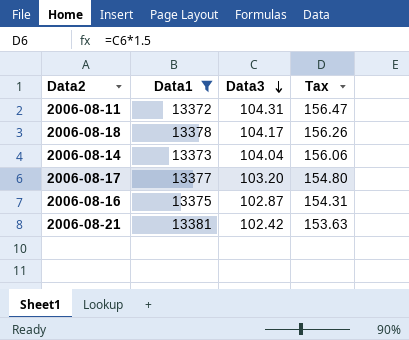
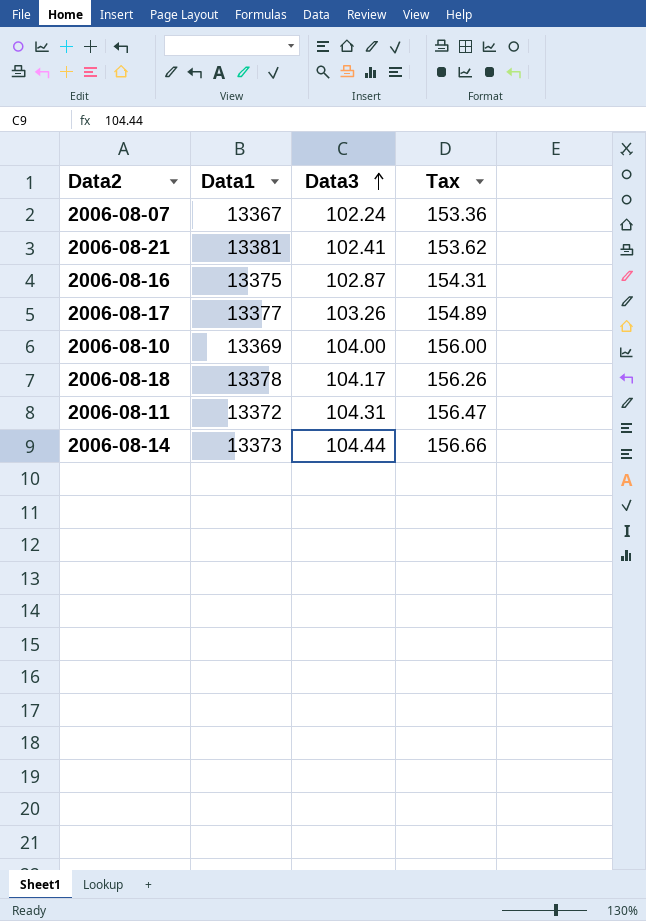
filter: Data1 >= 13372 -> none
row order: Data3 descending -> Data3 ascending
2006-08-21 | Data3: 102.42 -> 102.41
2006-08-21 | Tax: 153.63 -> 153.62
2006-08-17 | Data3: 103.20 -> 103.26
2006-08-17 | Tax: 154.80 -> 154.89
2006-08-14 | Data3: 104.04 -> 104.44
2006-08-14 | Tax: 156.06 -> 156.66

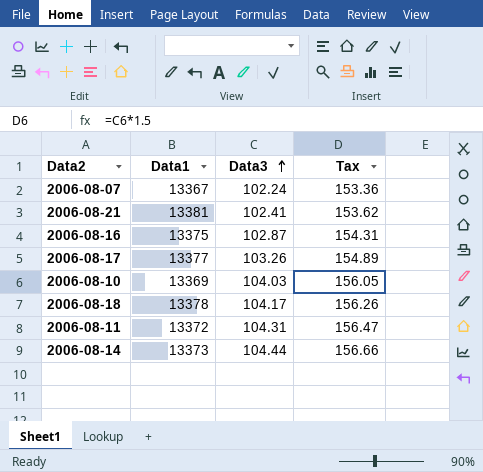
2006-08-10 | Data3: 104.00 -> 104.03
2006-08-10 | Tax: 156.00 -> 156.05

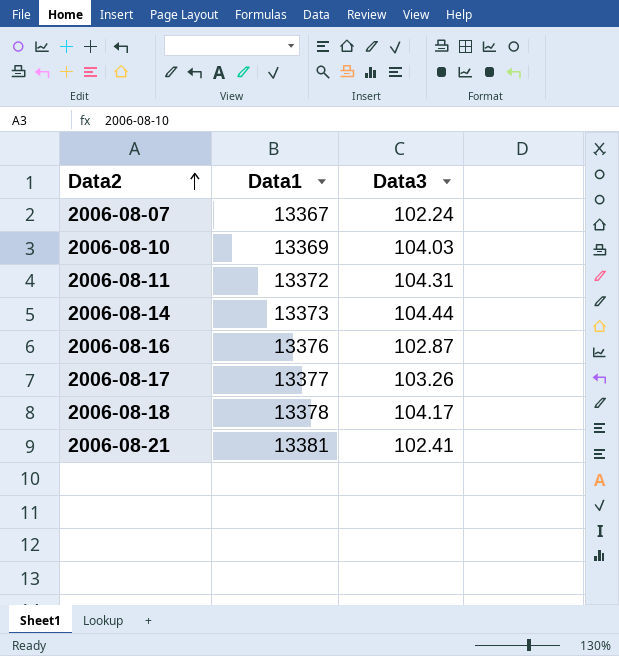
row order: Data3 ascending -> Data2 ascending
column Tax | formula: [Data3] * 1.5 -> none
2006-08-16 | Data1: 13375 -> 13376

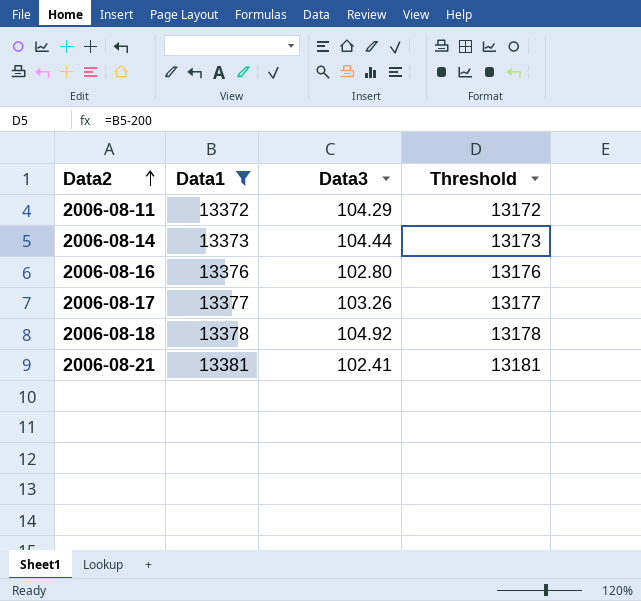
filter: none -> Data1 >= 13372
column Threshold | formula: none -> [Data1] - 200
2006-08-11 | Data3: 104.31 -> 104.29
2006-08-16 | Data3: 102.87 -> 102.80
2006-08-18 | Data3: 104.17 -> 104.92

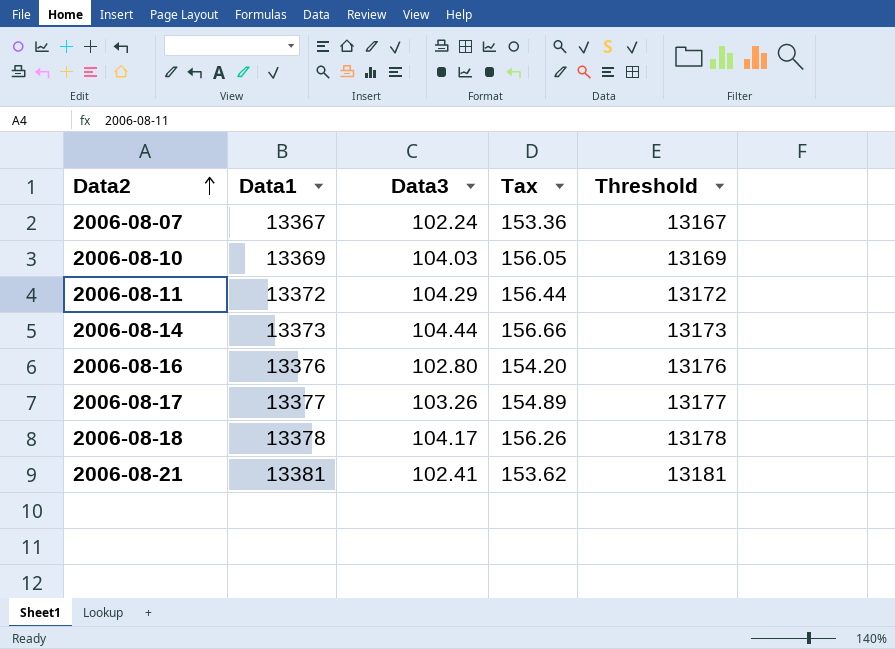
filter: Data1 >= 13372 -> none
column Tax | formula: none -> [Data3] * 1.5
2006-08-18 | Data3: 104.92 -> 104.17

